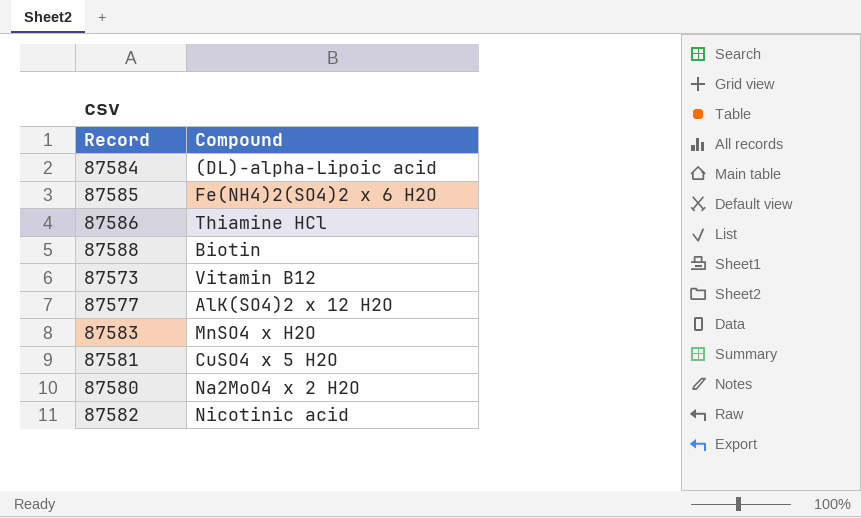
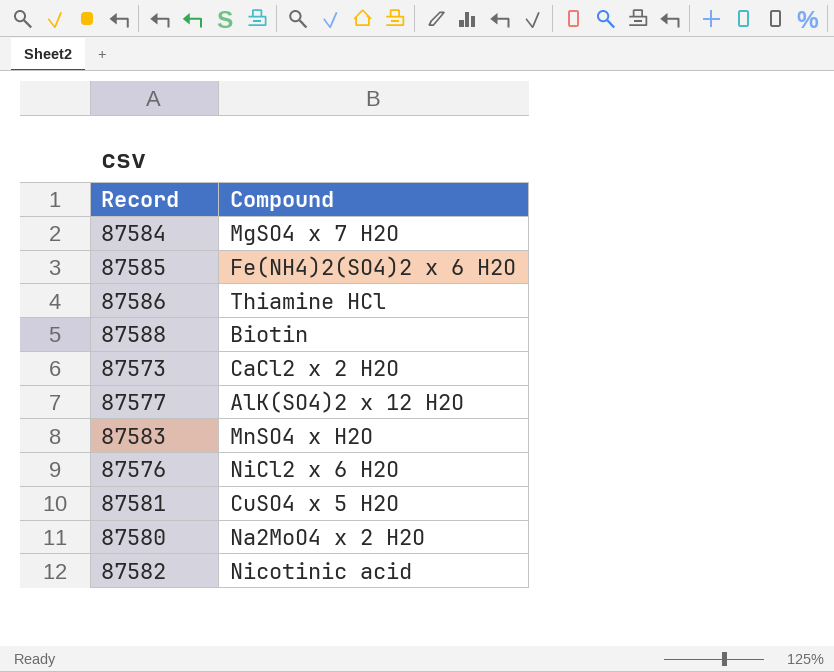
87584 | Compound: (DL)-alpha-Lipoic acid -> MgSO4 x 7 H2O
87573 | Compound: Vitamin B12 -> CaCl2 x 2 H2O
row 87576: none -> NiCl2 x 6 H2O

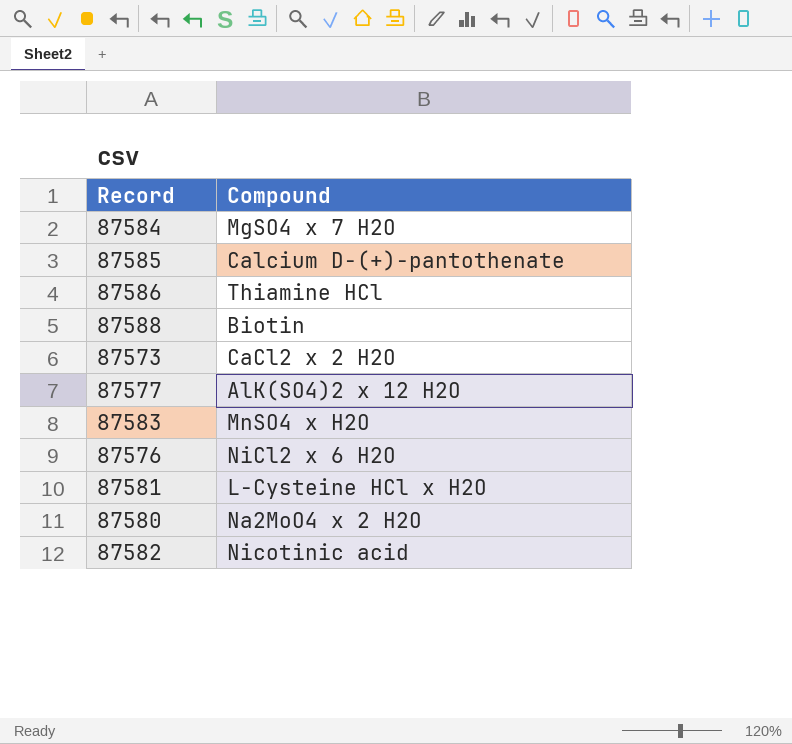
87585 | Compound: Fe(NH4)2(SO4)2 x 6 H2O -> Calcium D-(+)-pantothenate
87581 | Compound: CuSO4 x 5 H2O -> L-Cysteine HCl x H2O

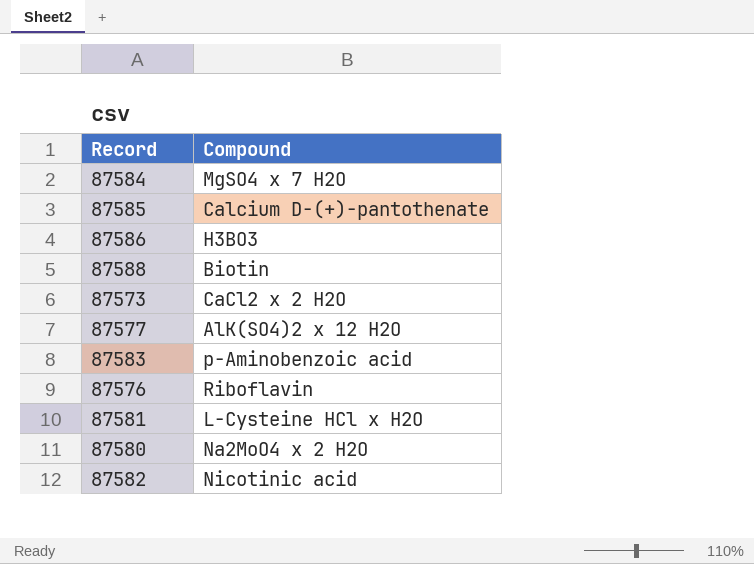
87586 | Compound: Thiamine HCl -> H3BO3
87583 | Compound: MnSO4 x H2O -> p-Aminobenzoic acid
87576 | Compound: NiCl2 x 6 H2O -> Riboflavin

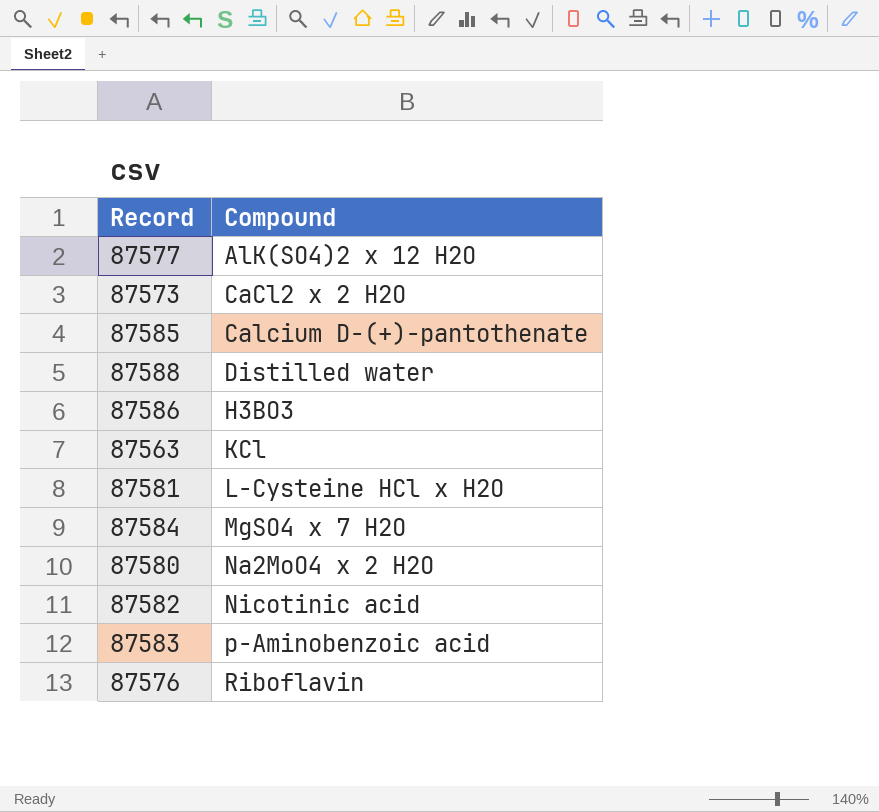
row order: none -> Compound ascending
87588 | Compound: Biotin -> Distilled water
row 87563: none -> KCl

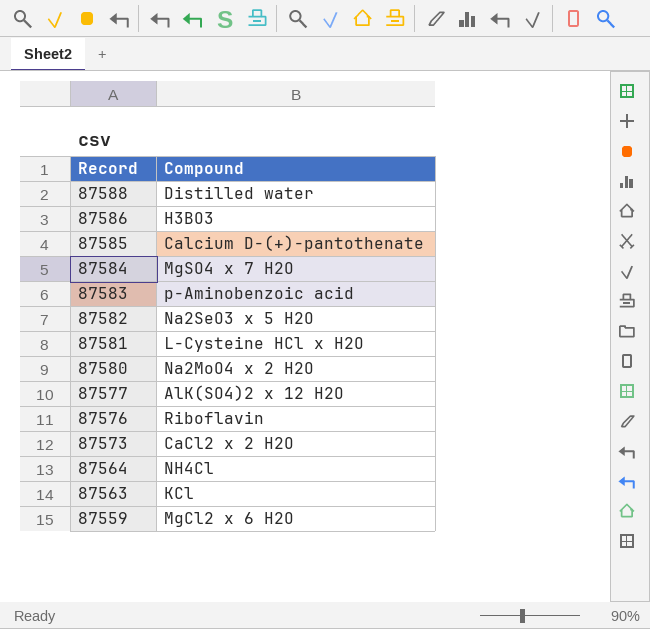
row order: Compound ascending -> Record descending
87582 | Compound: Nicotinic acid -> Na2SeO3 x 5 H2O
row 87564: none -> NH4Cl
row 87559: none -> MgCl2 x 6 H2O

